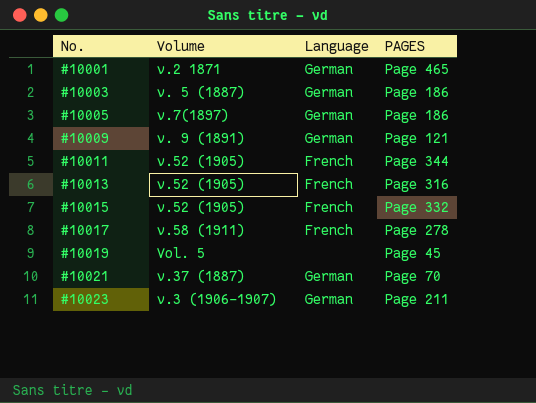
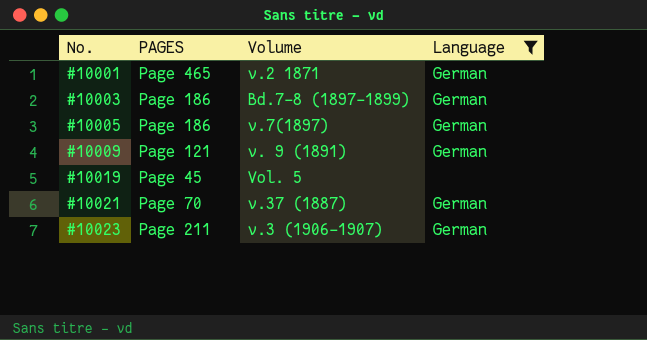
filter: none -> Language != French
column PAGES | position: 4 -> 2
#10003 | Volume: v. 5 (1887) -> Bd.7-8 (1897-1899)

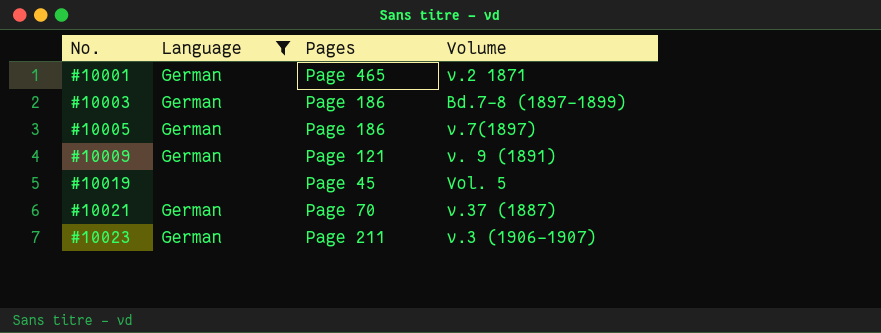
column Language | position: 4 -> 2
column name: PAGES -> Pages

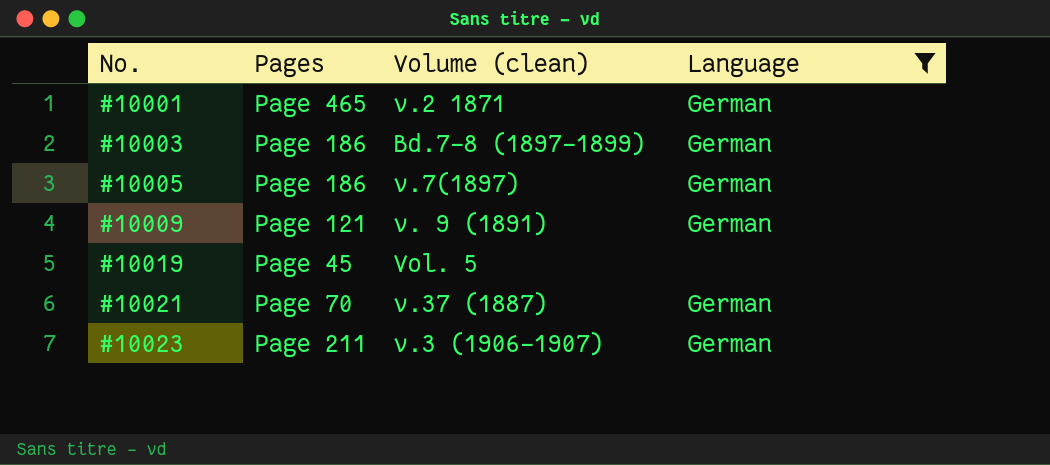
column name: Volume -> Volume (clean)
column Language | position: 2 -> 4

